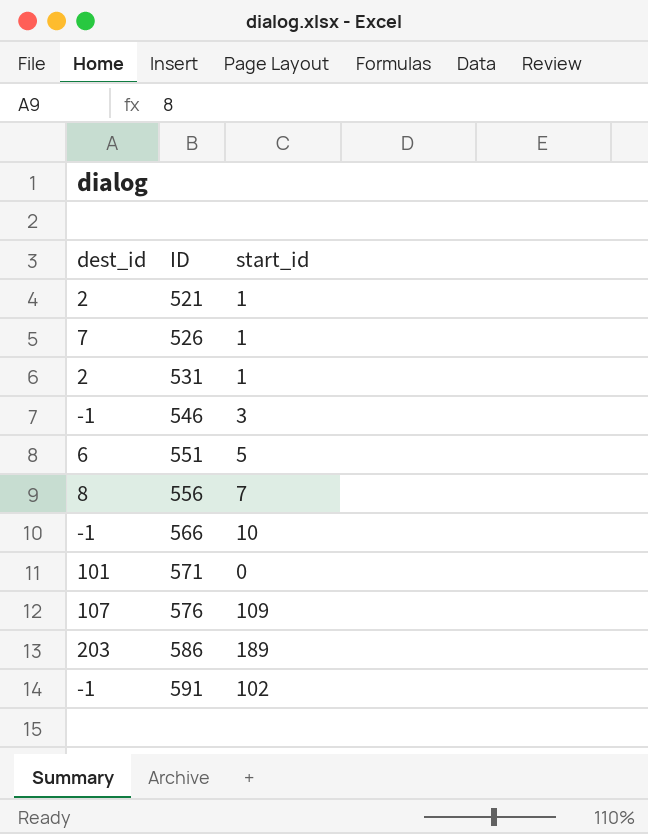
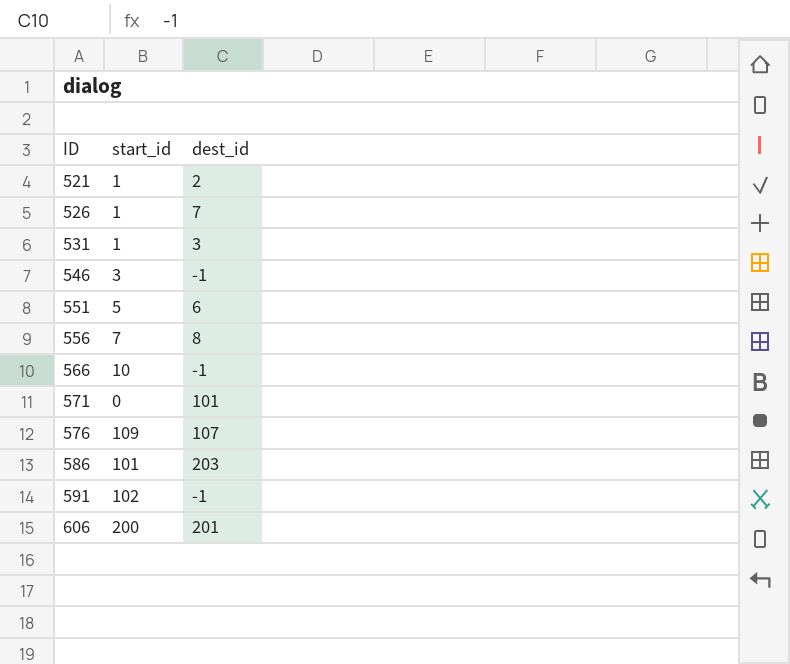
column dest_id | position: 1 -> 3
531 | dest_id: 2 -> 3
586 | start_id: 189 -> 101
row 606: none -> 200 | 201

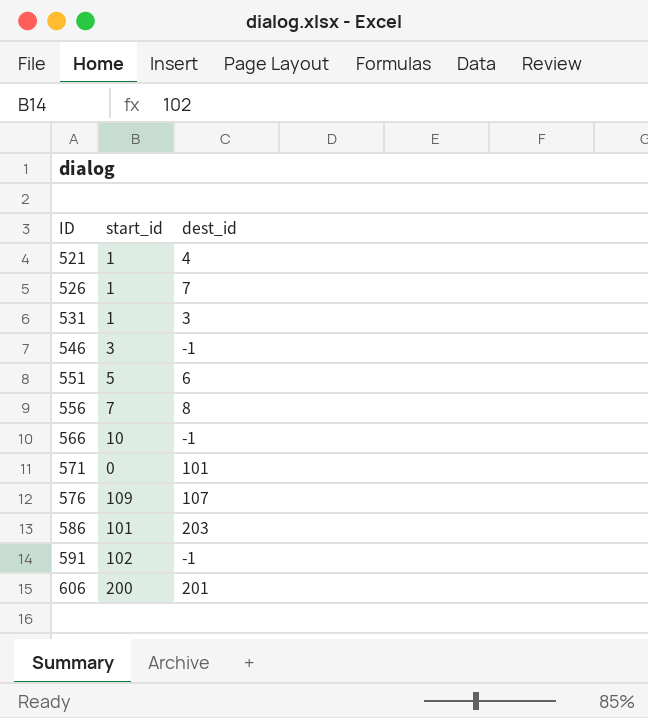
521 | dest_id: 2 -> 4

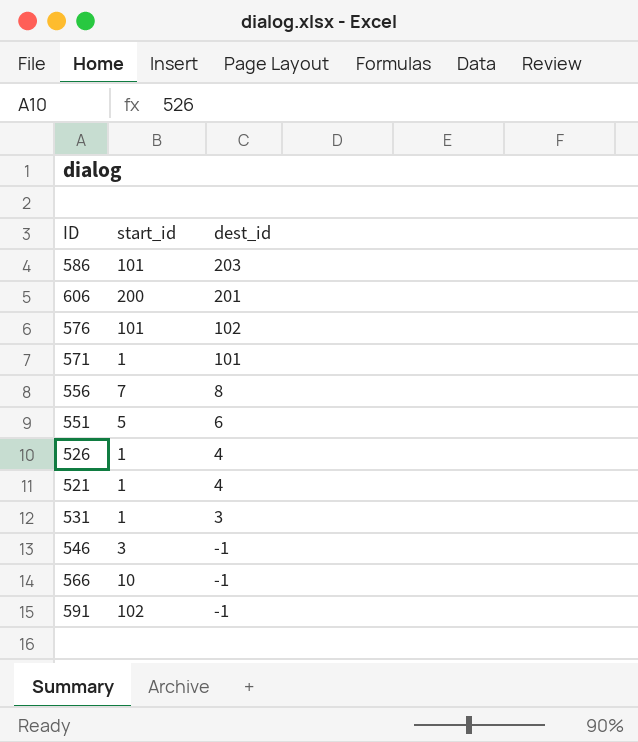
row order: ID ascending -> dest_id descending
576 | start_id: 109 -> 101
576 | dest_id: 107 -> 102
571 | start_id: 0 -> 1
526 | dest_id: 7 -> 4

